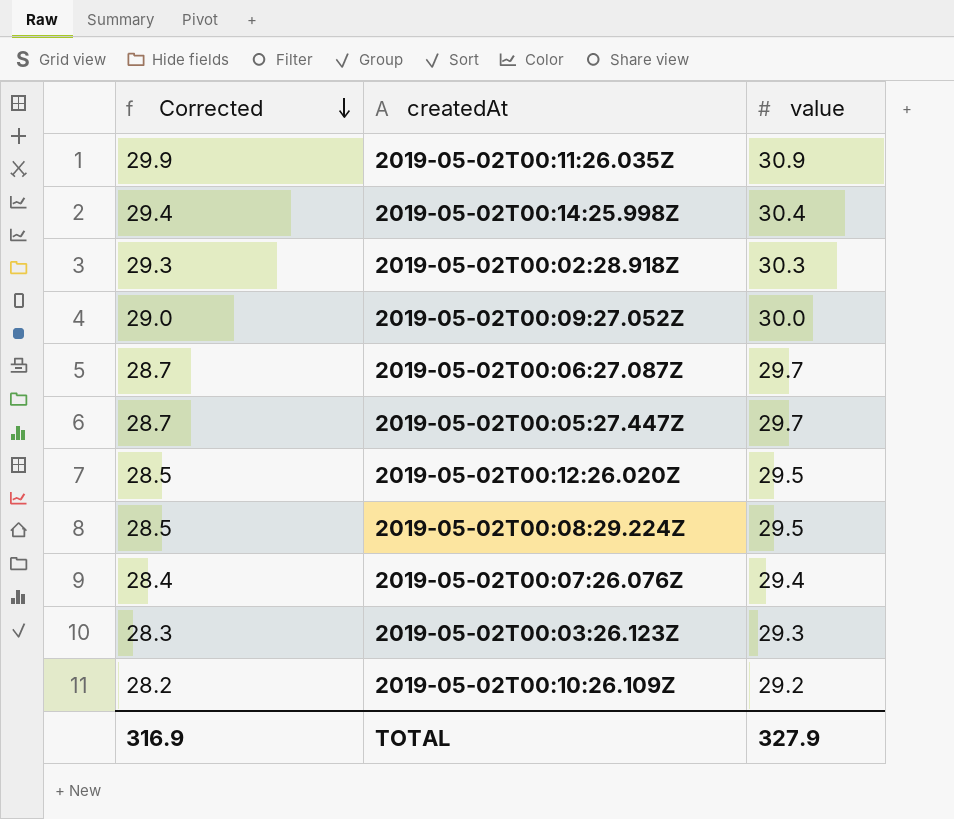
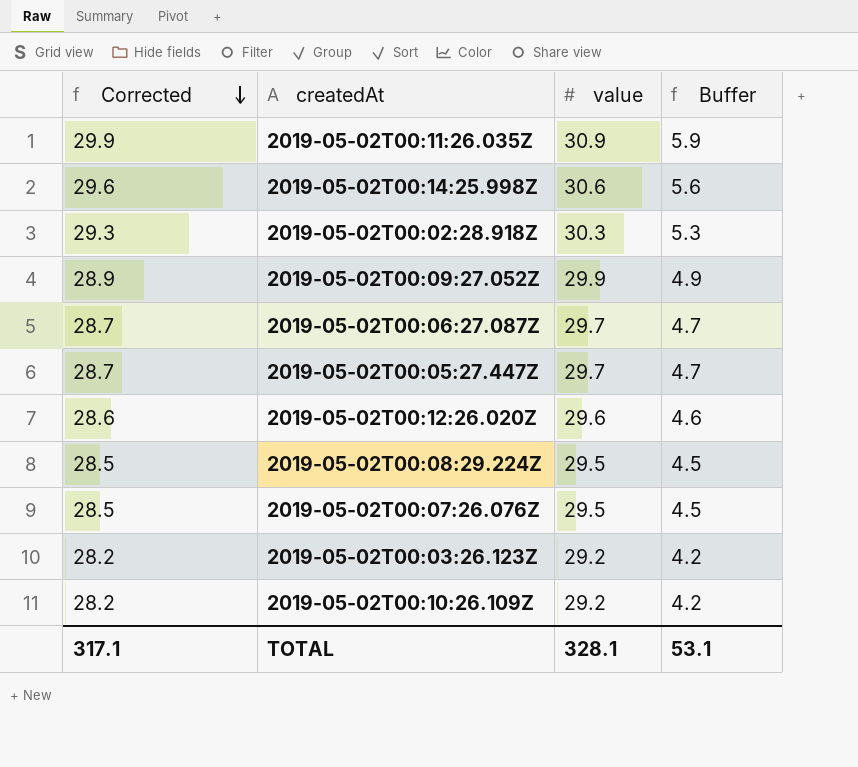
column Buffer | formula: none -> [value] - 25
2019-05-02T00:14:25.998Z | Corrected: 29.4 -> 29.6
2019-05-02T00:14:25.998Z | value: 30.4 -> 30.6
2019-05-02T00:09:27.052Z | Corrected: 29.0 -> 28.9
2019-05-02T00:09:27.052Z | value: 30.0 -> 29.9
2019-05-02T00:12:26.020Z | Corrected: 28.5 -> 28.6
2019-05-02T00:12:26.020Z | value: 29.5 -> 29.6
2019-05-02T00:07:26.076Z | Corrected: 28.4 -> 28.5
2019-05-02T00:07:26.076Z | value: 29.4 -> 29.5
2019-05-02T00:03:26.123Z | Corrected: 28.3 -> 28.2
2019-05-02T00:03:26.123Z | value: 29.3 -> 29.2
TOTAL | Corrected: 316.9 -> 317.1
TOTAL | value: 327.9 -> 328.1

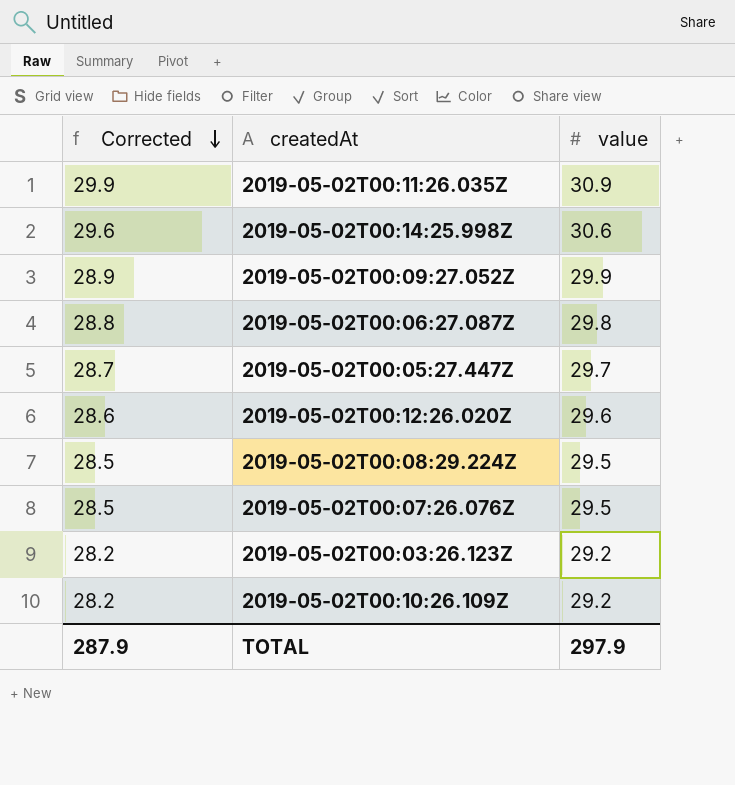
column Buffer | formula: [value] - 25 -> none
row 2019-05-02T00:02:28.918Z: 29.3 | 30.3 | 5.3 -> none
2019-05-02T00:06:27.087Z | Corrected: 28.7 -> 28.8
2019-05-02T00:06:27.087Z | value: 29.7 -> 29.8
TOTAL | Corrected: 317.1 -> 287.9
TOTAL | value: 328.1 -> 297.9

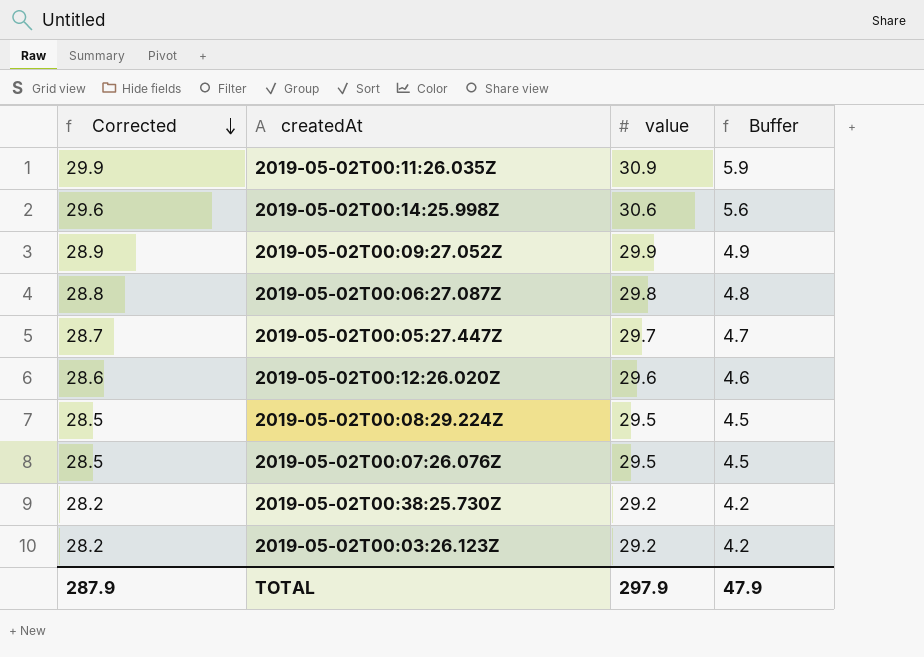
column Buffer | formula: none -> [value] - 25
row 2019-05-02T00:10:26.109Z: 28.2 | 29.2 -> none
row 2019-05-02T00:38:25.730Z: none -> 28.2 | 29.2 | 4.2

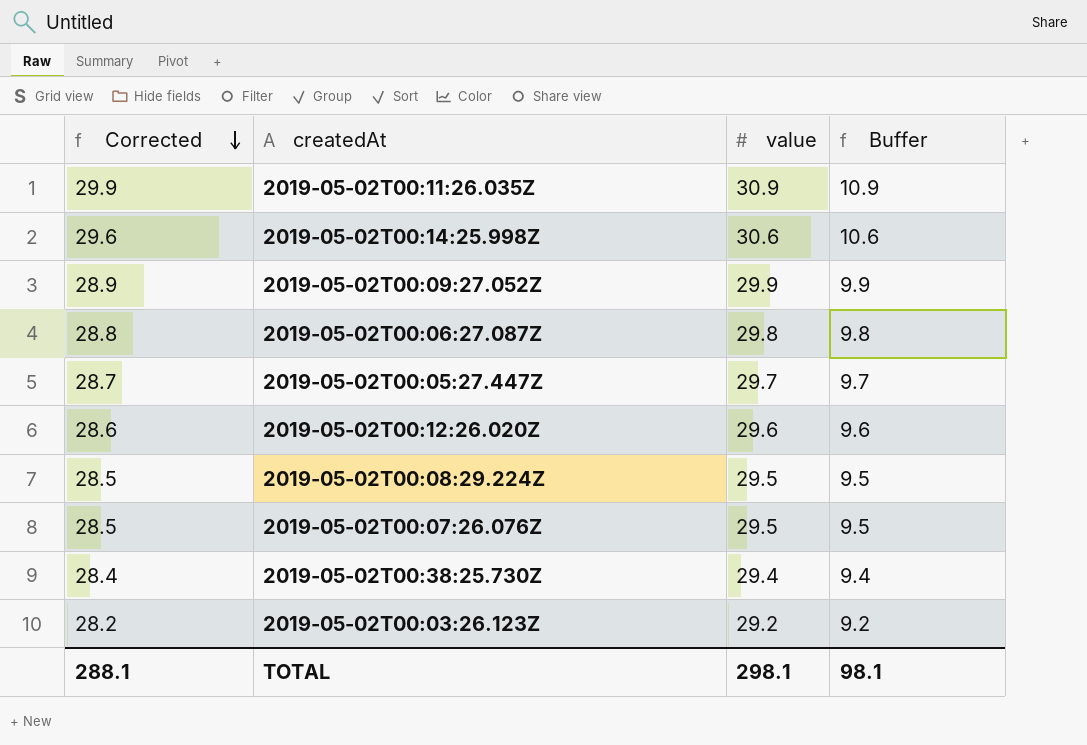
column Buffer | formula: [value] - 25 -> [value] - 20
2019-05-02T00:38:25.730Z | Corrected: 28.2 -> 28.4
2019-05-02T00:38:25.730Z | value: 29.2 -> 29.4
TOTAL | Corrected: 287.9 -> 288.1
TOTAL | value: 297.9 -> 298.1
TOTAL | Buffer: 47.9 -> 98.1

